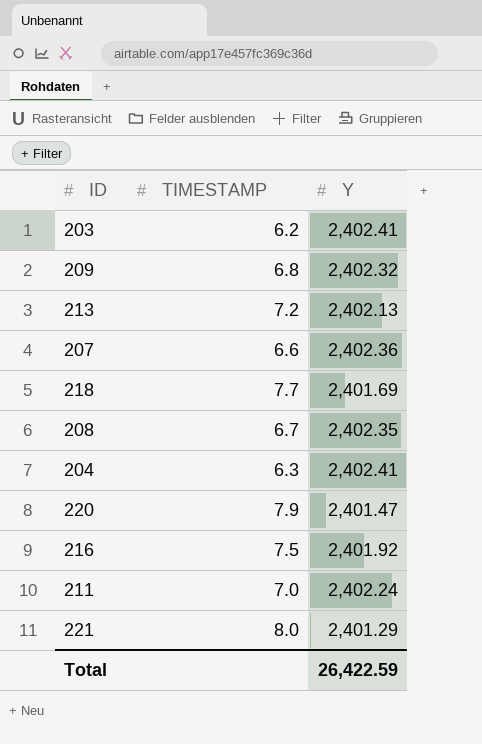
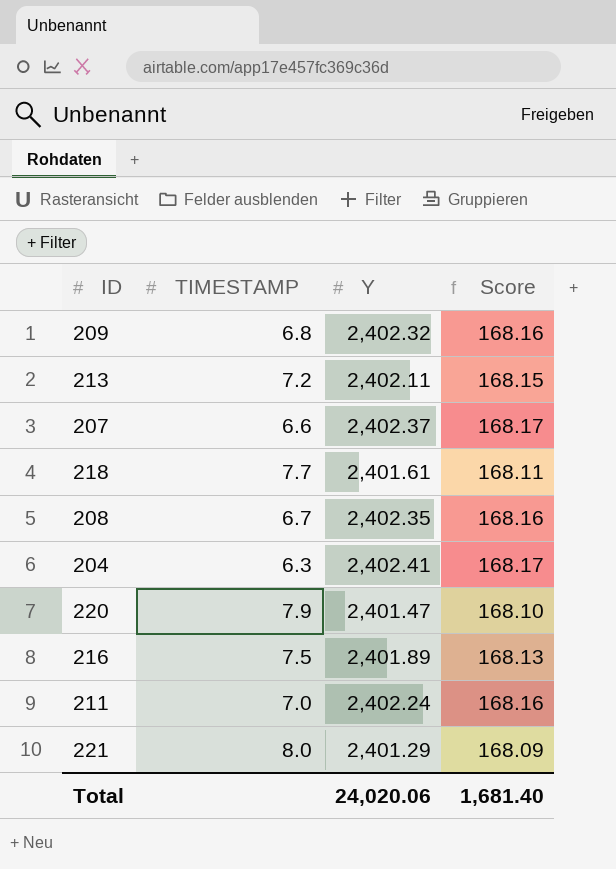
column Score | formula: none -> [Y] * 0.07
row 203: 6.2 | 2,402.41 -> none
213 | Y: 2,402.13 -> 2,402.11
207 | Y: 2,402.36 -> 2,402.37
218 | Y: 2,401.69 -> 2,401.61
216 | Y: 2,401.92 -> 2,401.89
Total | Y: 26,422.59 -> 24,020.06

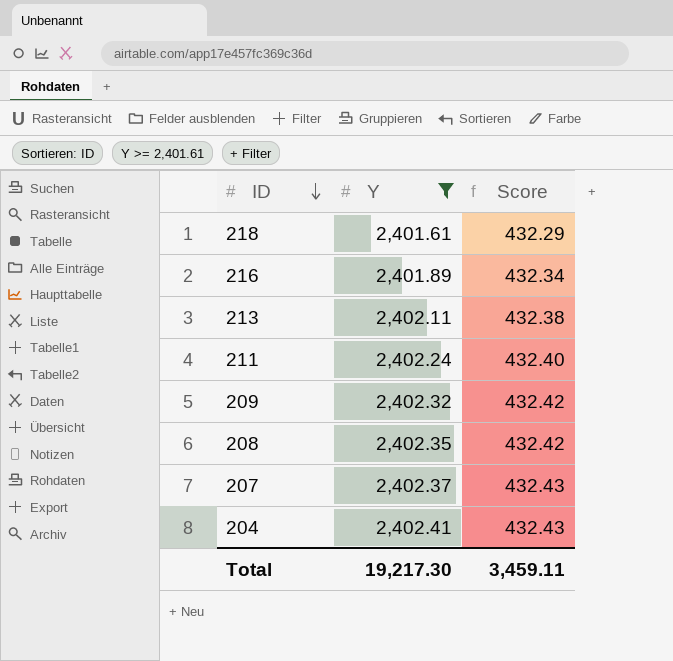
filter: none -> Y >= 2,401.61
row order: none -> ID descending
column TIMESTAMP | position: 2 -> none
column Score | formula: [Y] * 0.07 -> [Y] * 0.18
Total | Y: 24,020.06 -> 19,217.30
Total | Score: 1,681.40 -> 3,459.11

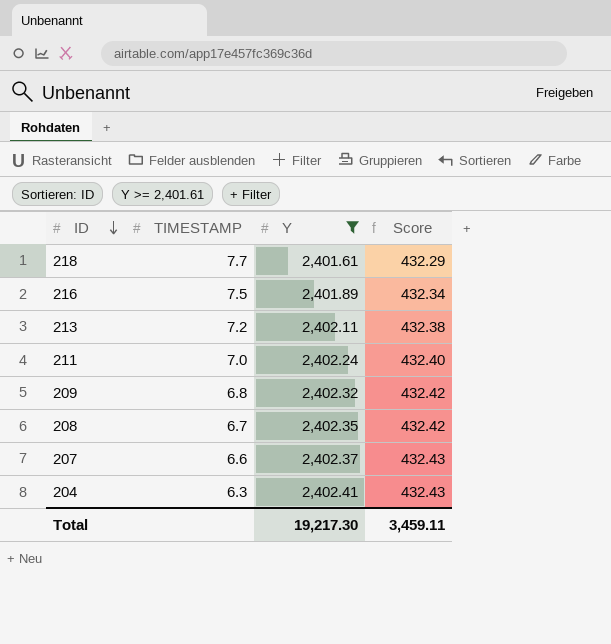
column TIMESTAMP | position: none -> 2

